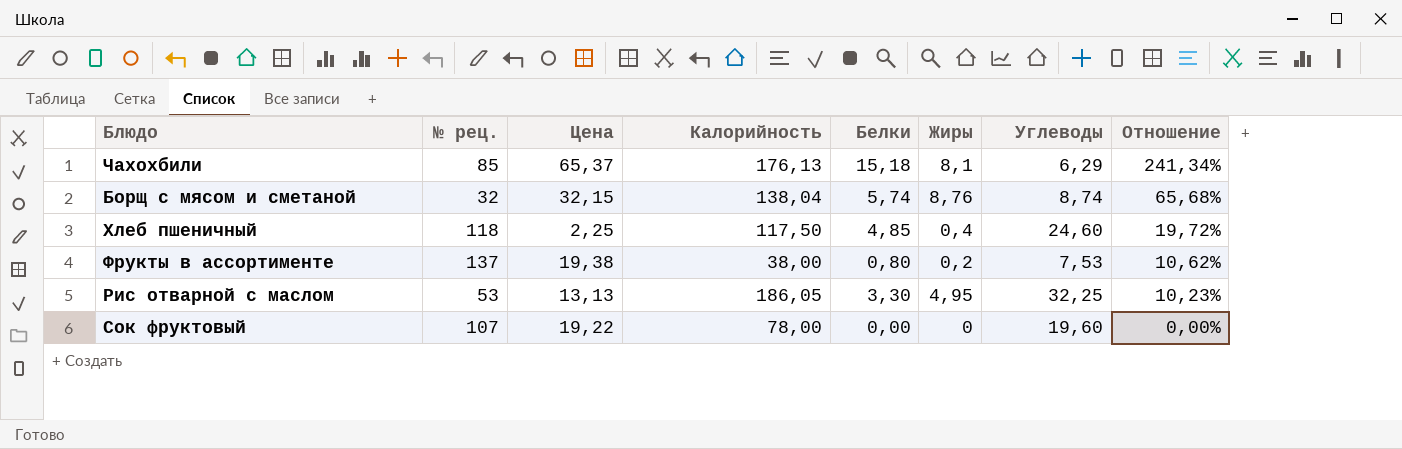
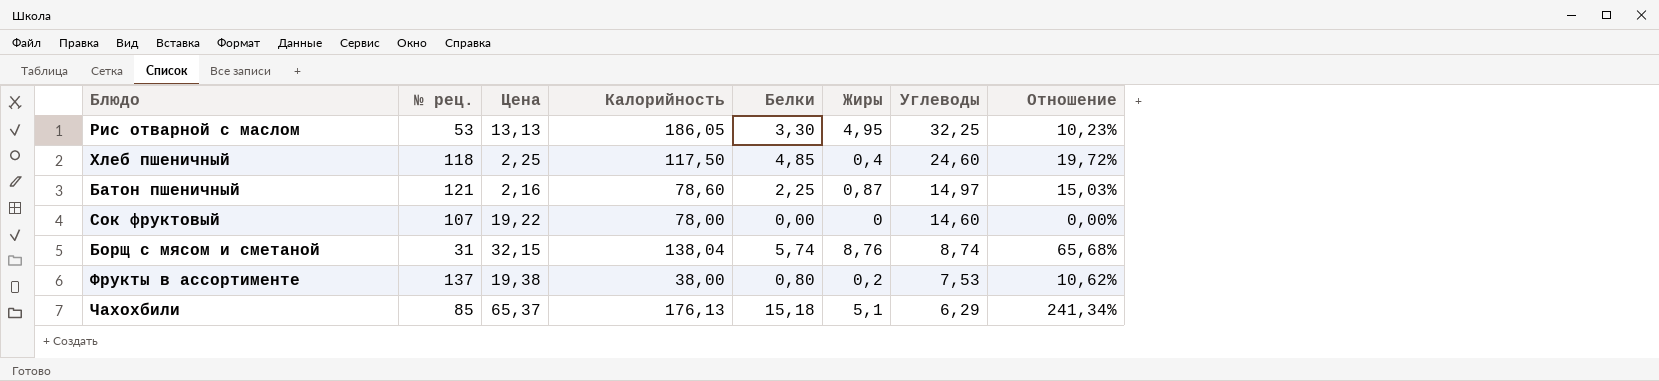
row order: Отношение descending -> Углеводы descending
row Батон пшеничный: none -> 121 | 2,16 | 78,60 | 2,25 | 0,87 | 14,97 | 15,03%
Сок фруктовый | Углеводы: 19,60 -> 14,60
Борщ с мясом и сметаной | № рец.: 32 -> 31
Чахохбили | Жиры: 8,1 -> 5,1

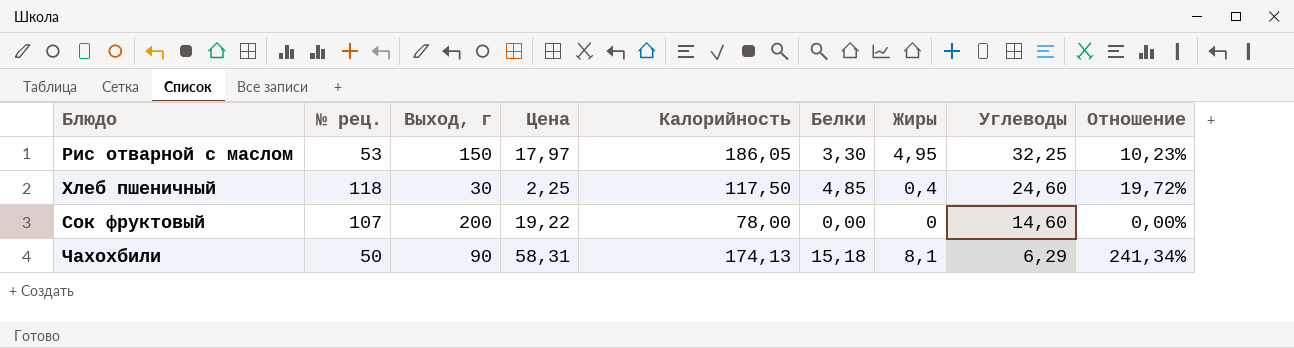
column Выход, г | position: none -> 3
row Батон пшеничный: 121 | 2,16 | 78,60 | 2,25 | 0,87 | 14,97 | 15,03% -> none
row Борщ с мясом и сметаной: 31 | 32,15 | 138,04 | 5,74 | 8,76 | 8,74 | 65,68% -> none
row Фрукты в ассортименте: 137 | 19,38 | 38,00 | 0,80 | 0,2 | 7,53 | 10,62% -> none
Рис отварной с маслом | Цена: 13,13 -> 17,97
Чахохбили | № рец.: 85 -> 50
Чахохбили | Цена: 65,37 -> 58,31
Чахохбили | Калорийность: 176,13 -> 174,13
Чахохбили | Жиры: 5,1 -> 8,1

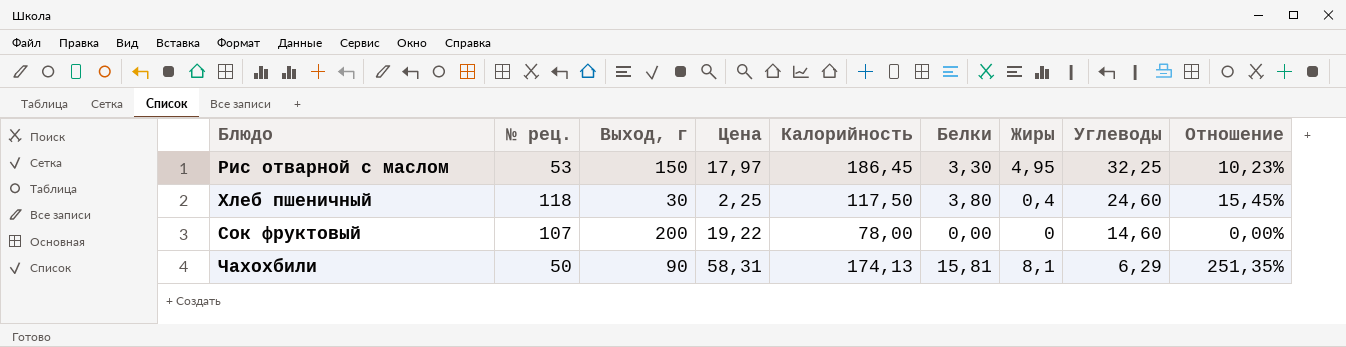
Рис отварной с маслом | Калорийность: 186,05 -> 186,45
Хлеб пшеничный | Белки: 4,85 -> 3,80
Хлеб пшеничный | Отношение: 19,72% -> 15,45%
Чахохбили | Белки: 15,18 -> 15,81
Чахохбили | Отношение: 241,34% -> 251,35%

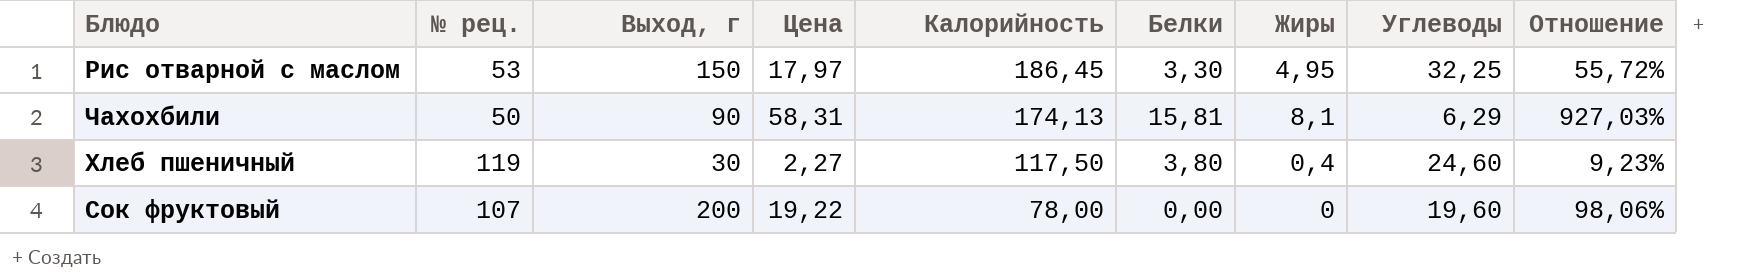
row order: Углеводы descending -> Калорийность descending
column Отношение | formula: [Белки] / [Углеводы] -> [Цена] / [Углеводы]
Хлеб пшеничный | № рец.: 118 -> 119
Хлеб пшеничный | Цена: 2,25 -> 2,27
Сок фруктовый | Углеводы: 14,60 -> 19,60

